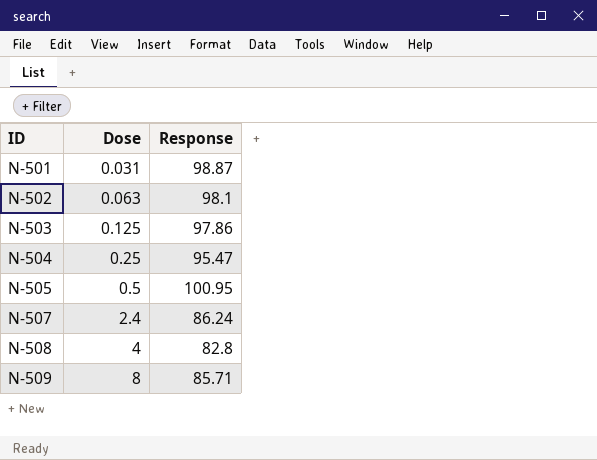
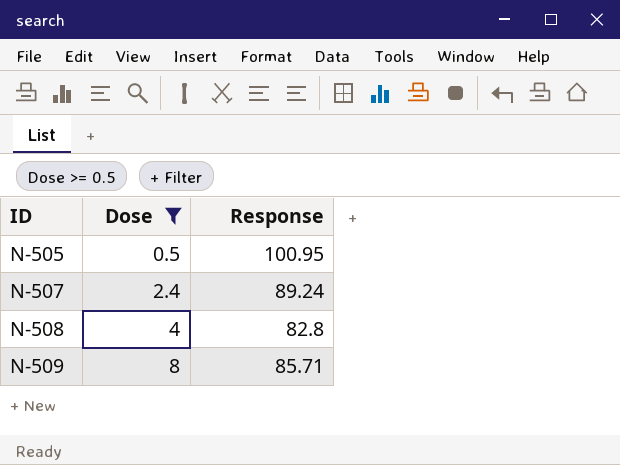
filter: none -> Dose >= 0.5
N-507 | Response: 86.24 -> 89.24

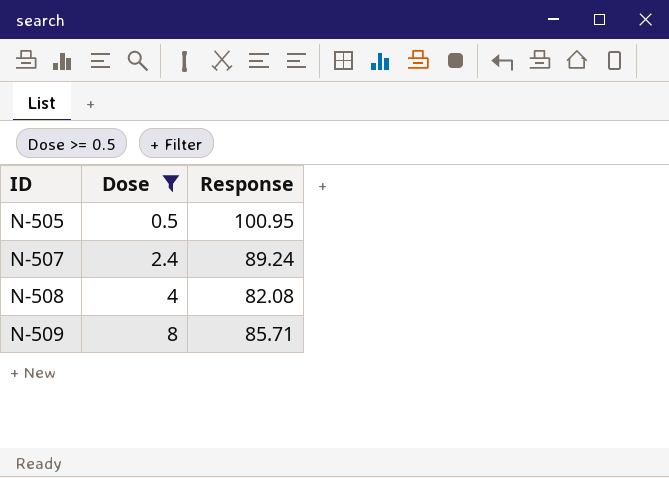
N-508 | Response: 82.8 -> 82.08

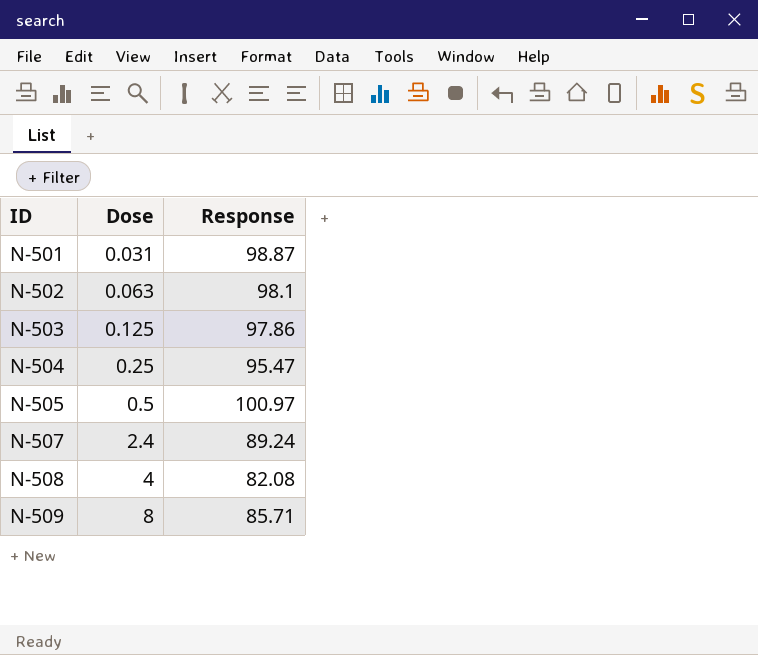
filter: Dose >= 0.5 -> none
N-505 | Response: 100.95 -> 100.97

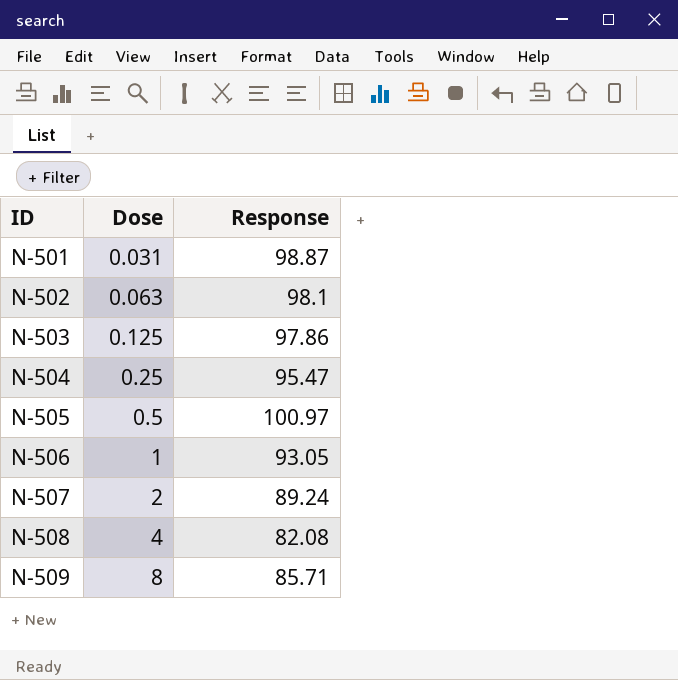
row N-506: none -> 1 | 93.05
N-507 | Dose: 2.4 -> 2

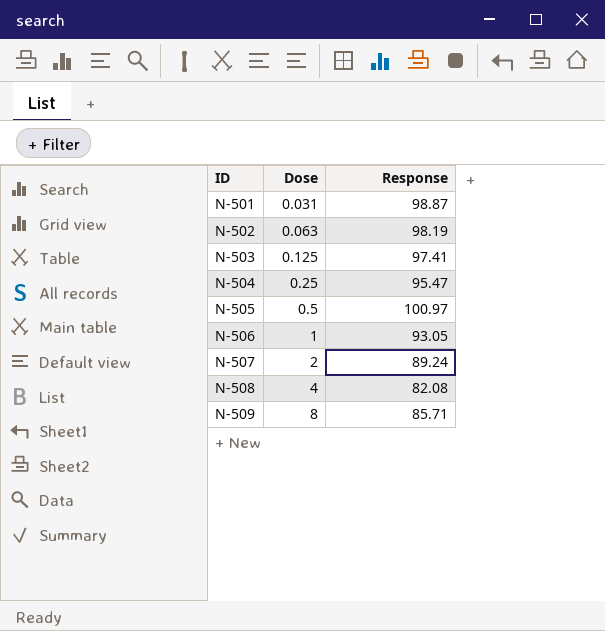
N-502 | Response: 98.1 -> 98.19
N-503 | Response: 97.86 -> 97.41

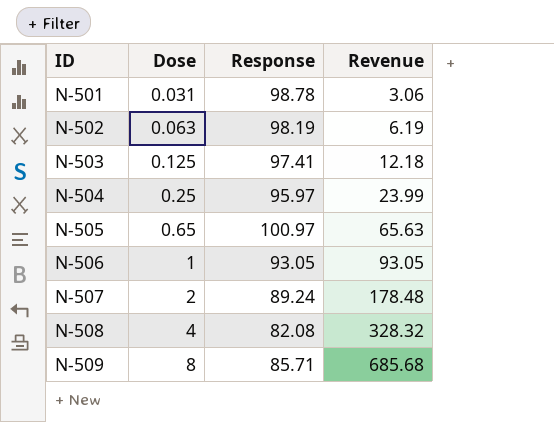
column Revenue | formula: none -> [Dose] * [Response]
N-501 | Response: 98.87 -> 98.78
N-504 | Response: 95.47 -> 95.97
N-505 | Dose: 0.5 -> 0.65

